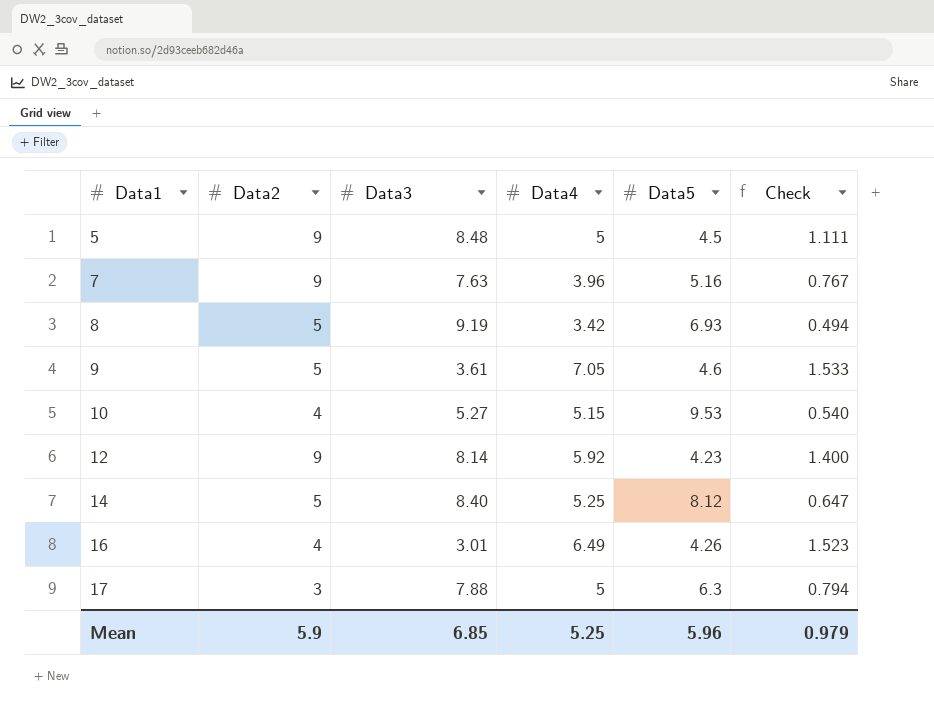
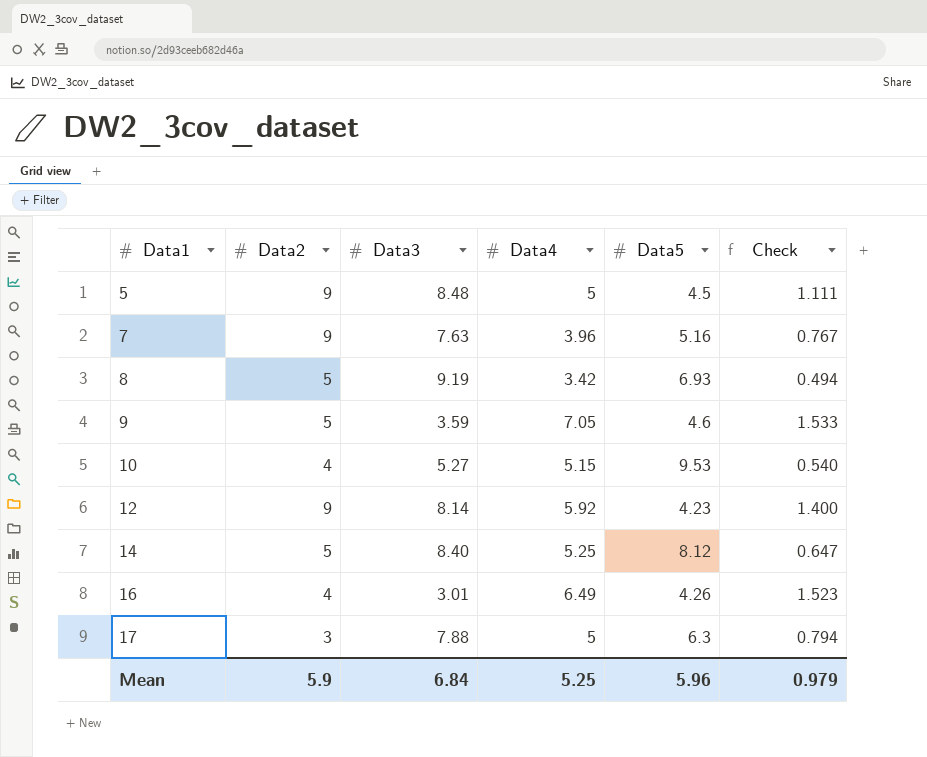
9 | Data3: 3.61 -> 3.59
Mean | Data3: 6.85 -> 6.84

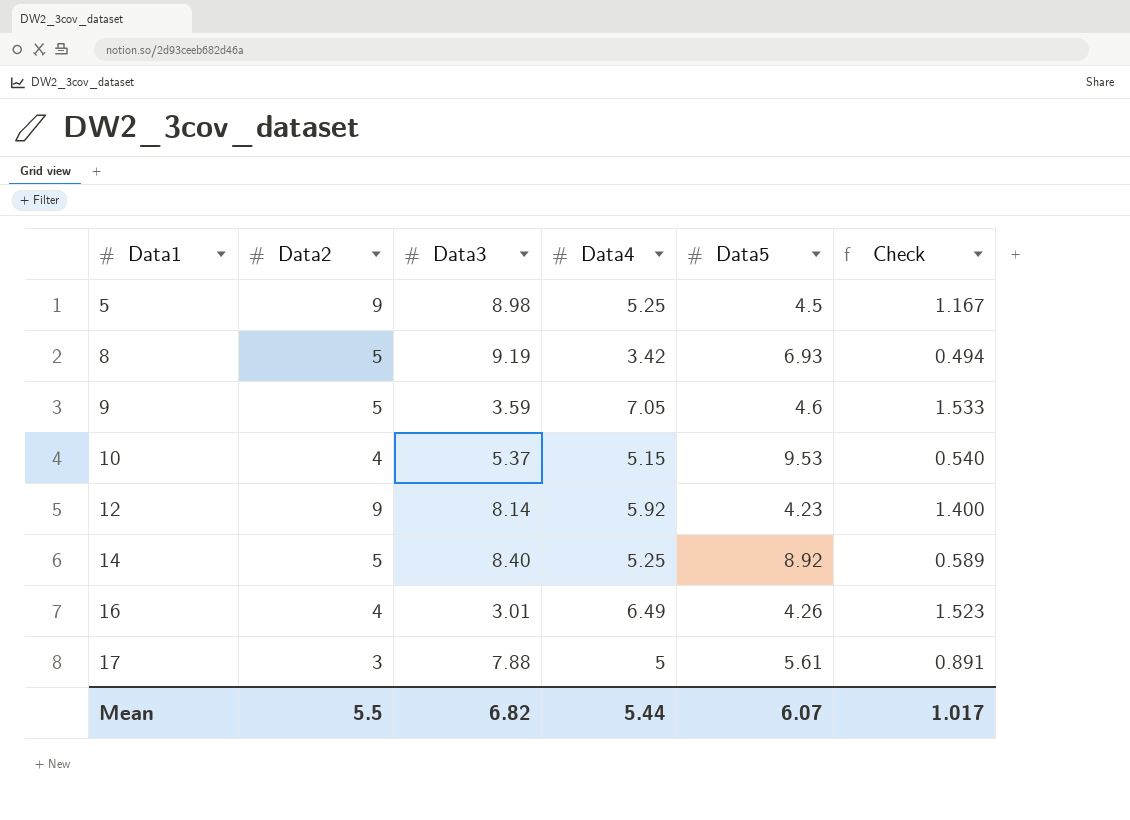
row 7: 9 | 7.63 | 3.96 | 5.16 | 0.767 -> none
5 | Data3: 8.48 -> 8.98
5 | Data4: 5 -> 5.25
5 | Check: 1.111 -> 1.167
10 | Data3: 5.27 -> 5.37
14 | Data5: 8.12 -> 8.92
14 | Check: 0.647 -> 0.589
17 | Data5: 6.3 -> 5.61
17 | Check: 0.794 -> 0.891
Mean | Data2: 5.9 -> 5.5
Mean | Data3: 6.84 -> 6.82
Mean | Data4: 5.25 -> 5.44
Mean | Data5: 5.96 -> 6.07
Mean | Check: 0.979 -> 1.017

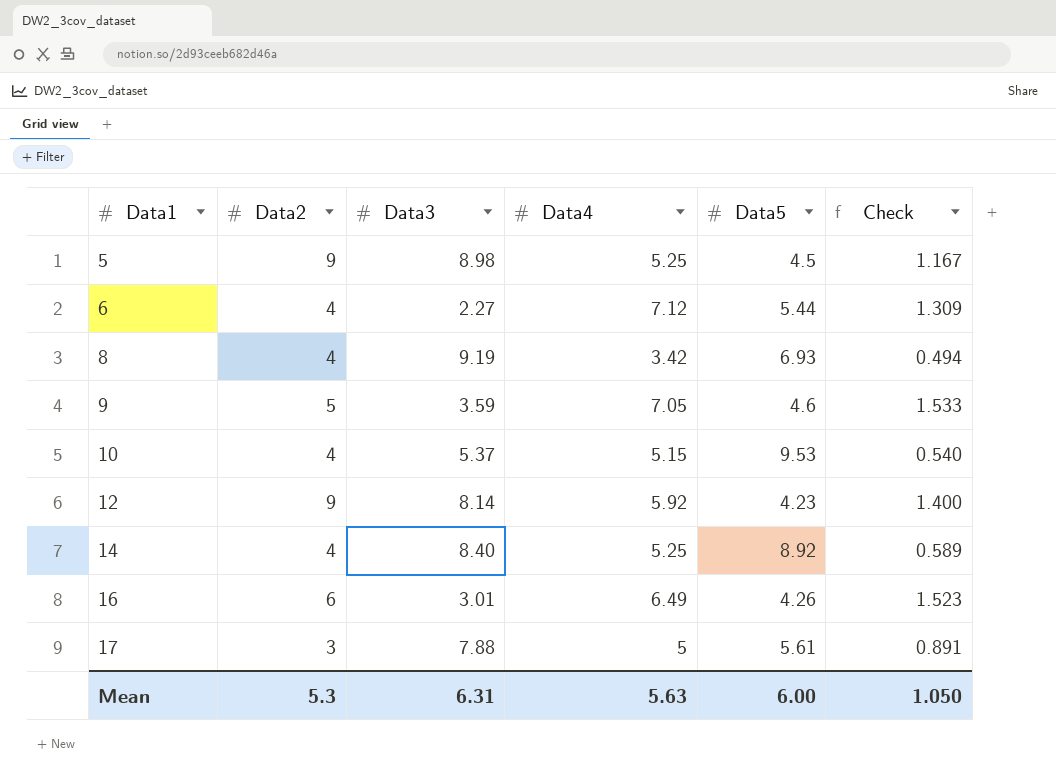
row 6: none -> 4 | 2.27 | 7.12 | 5.44 | 1.309
8 | Data2: 5 -> 4
14 | Data2: 5 -> 4
16 | Data2: 4 -> 6
Mean | Data2: 5.5 -> 5.3
Mean | Data3: 6.82 -> 6.31
Mean | Data4: 5.44 -> 5.63
Mean | Data5: 6.07 -> 6.00
Mean | Check: 1.017 -> 1.050

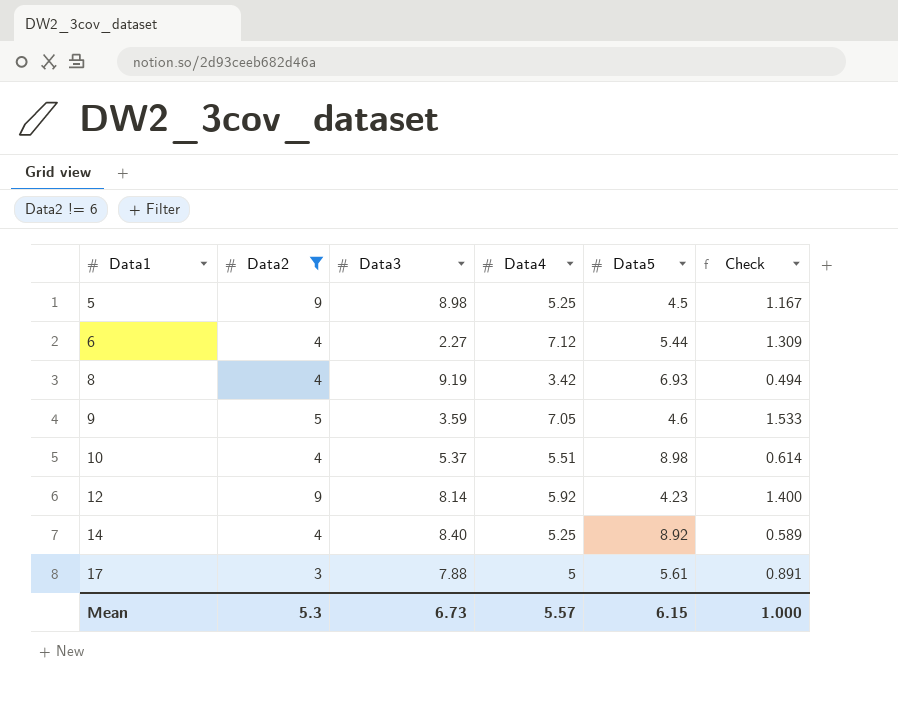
filter: none -> Data2 != 6
10 | Data4: 5.15 -> 5.51
10 | Data5: 9.53 -> 8.98
10 | Check: 0.540 -> 0.614
Mean | Data3: 6.31 -> 6.73
Mean | Data4: 5.63 -> 5.57
Mean | Data5: 6.00 -> 6.15
Mean | Check: 1.050 -> 1.000

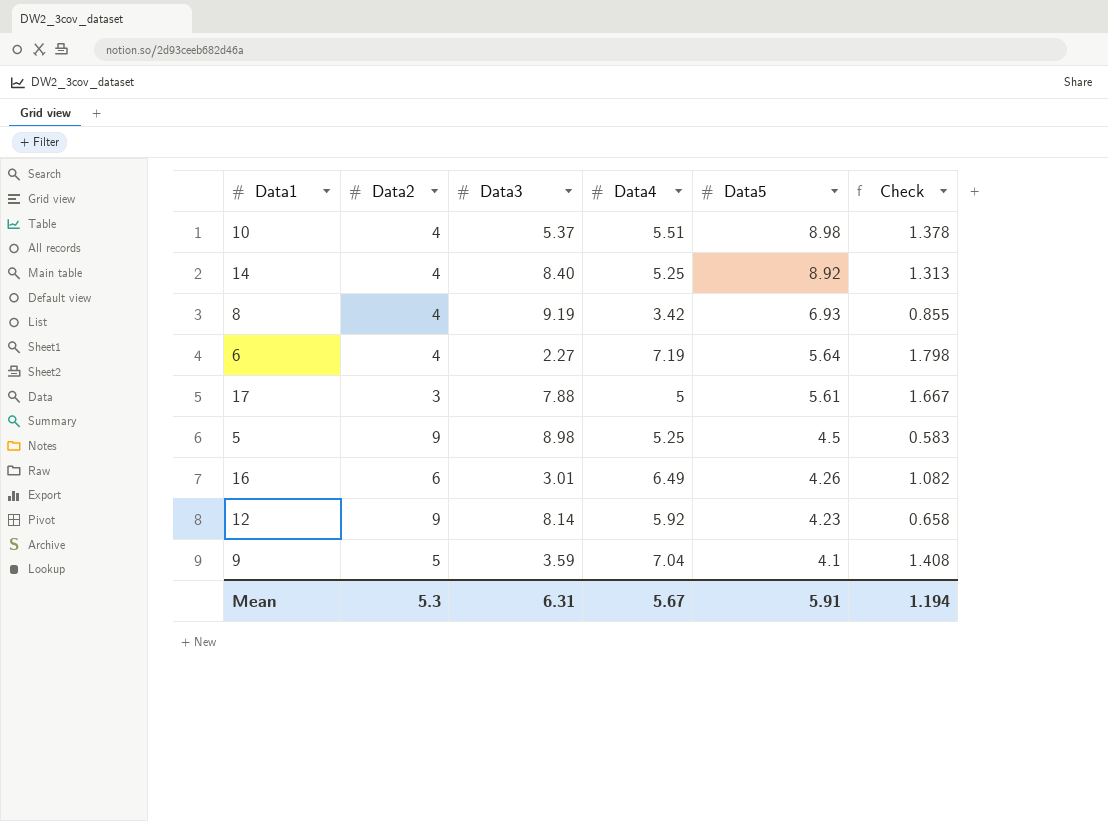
filter: Data2 != 6 -> none
row order: Data1 ascending -> Data5 descending
column Check | formula: [Data4] / [Data5] -> [Data4] / [Data2]
6 | Data4: 7.12 -> 7.19
6 | Data5: 5.44 -> 5.64
9 | Data4: 7.05 -> 7.04
9 | Data5: 4.6 -> 4.1
Mean | Data3: 6.73 -> 6.31
Mean | Data4: 5.57 -> 5.67
Mean | Data5: 6.15 -> 5.91
Mean | Check: 1.000 -> 1.194

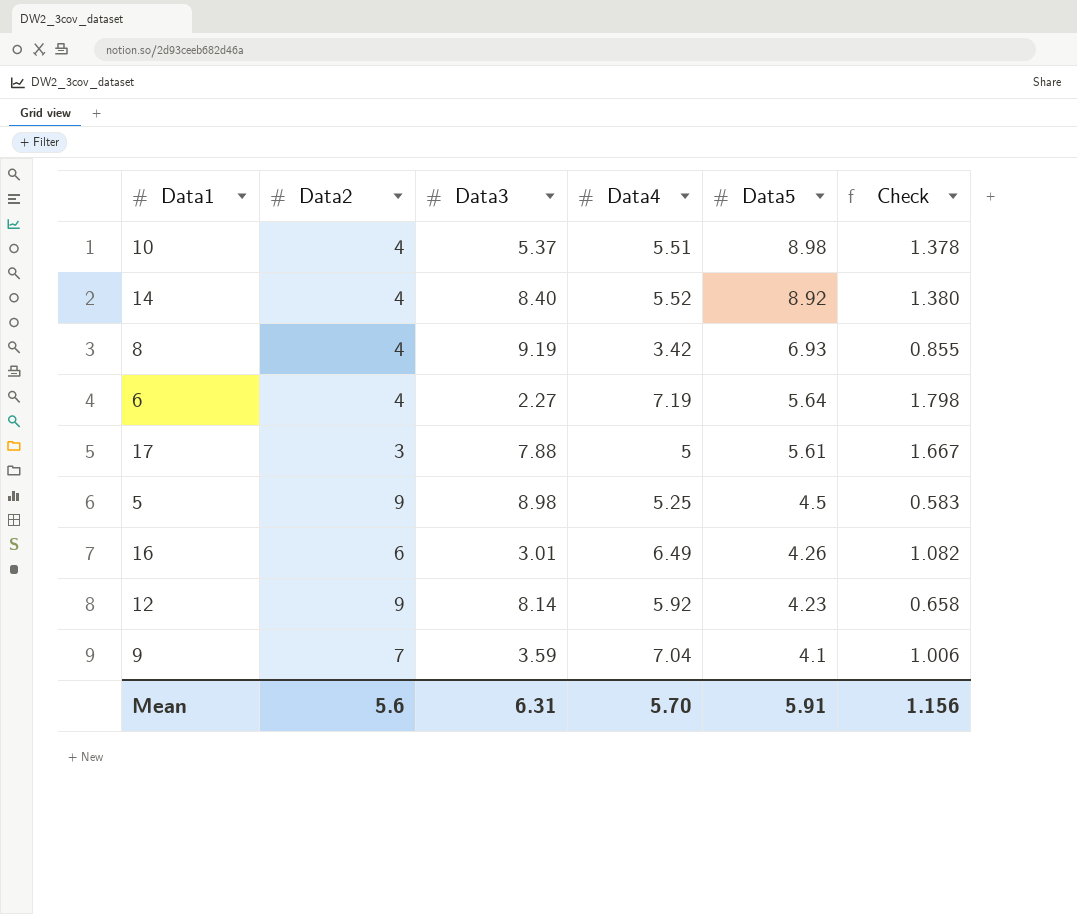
14 | Data4: 5.25 -> 5.52
14 | Check: 1.313 -> 1.380
9 | Data2: 5 -> 7
9 | Check: 1.408 -> 1.006
Mean | Data2: 5.3 -> 5.6
Mean | Data4: 5.67 -> 5.70
Mean | Check: 1.194 -> 1.156

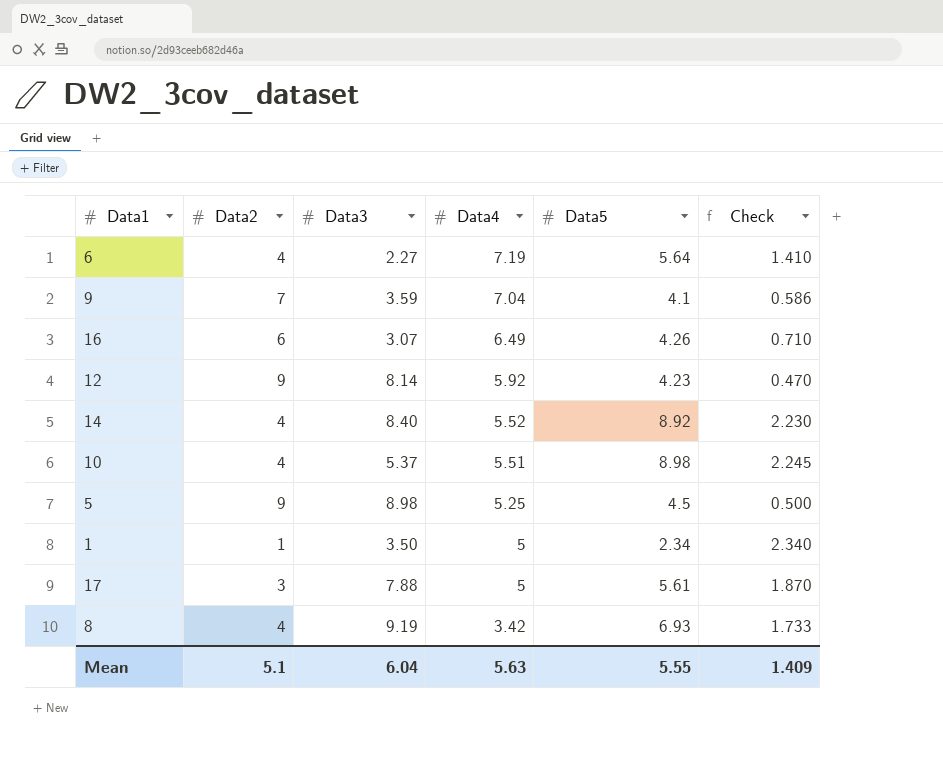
row order: Data5 descending -> Data4 descending
column Check | formula: [Data4] / [Data2] -> [Data5] / [Data2]
16 | Data3: 3.01 -> 3.07
row 1: none -> 1 | 3.50 | 5 | 2.34 | 2.340
Mean | Data2: 5.6 -> 5.1
Mean | Data3: 6.31 -> 6.04
Mean | Data4: 5.70 -> 5.63
Mean | Data5: 5.91 -> 5.55
Mean | Check: 1.156 -> 1.409

